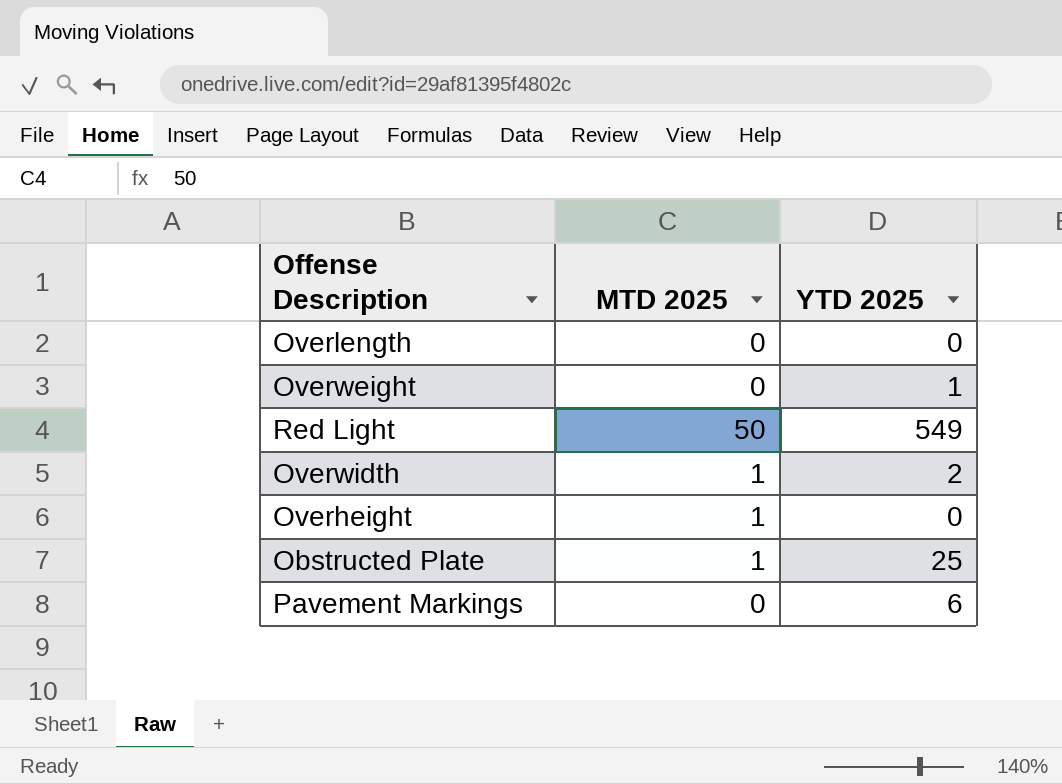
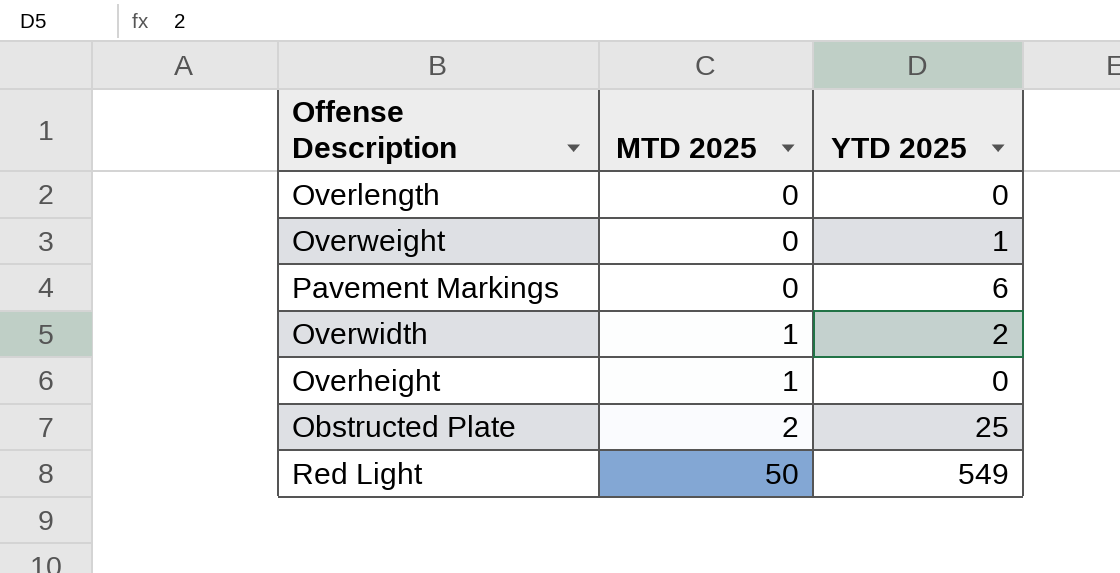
row order: none -> MTD 2025 ascending
Obstructed Plate | MTD 2025: 1 -> 2

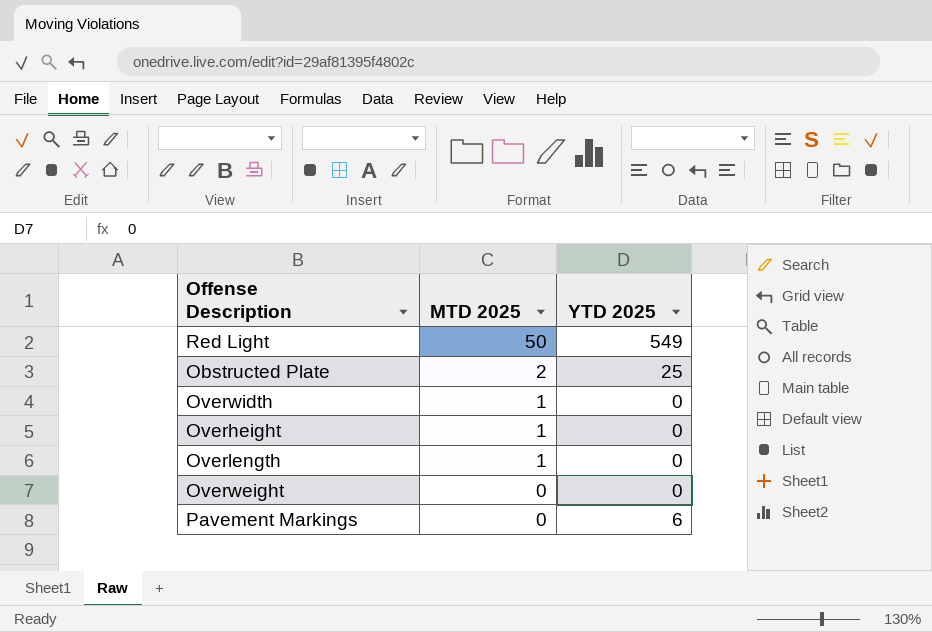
row order: MTD 2025 ascending -> MTD 2025 descending
Overwidth | YTD 2025: 2 -> 0
Overlength | MTD 2025: 0 -> 1
Overweight | YTD 2025: 1 -> 0

